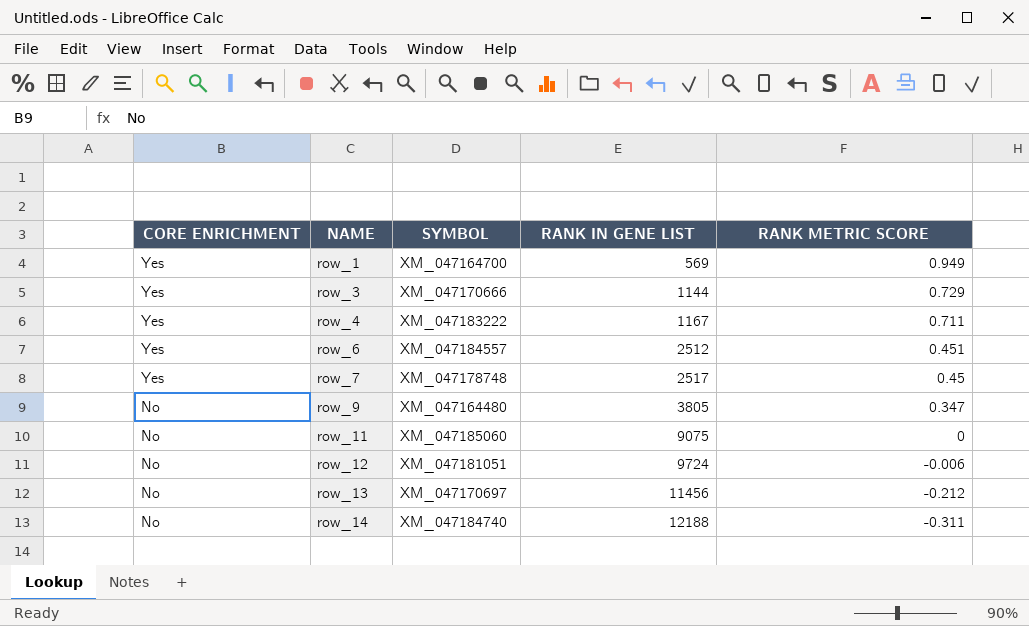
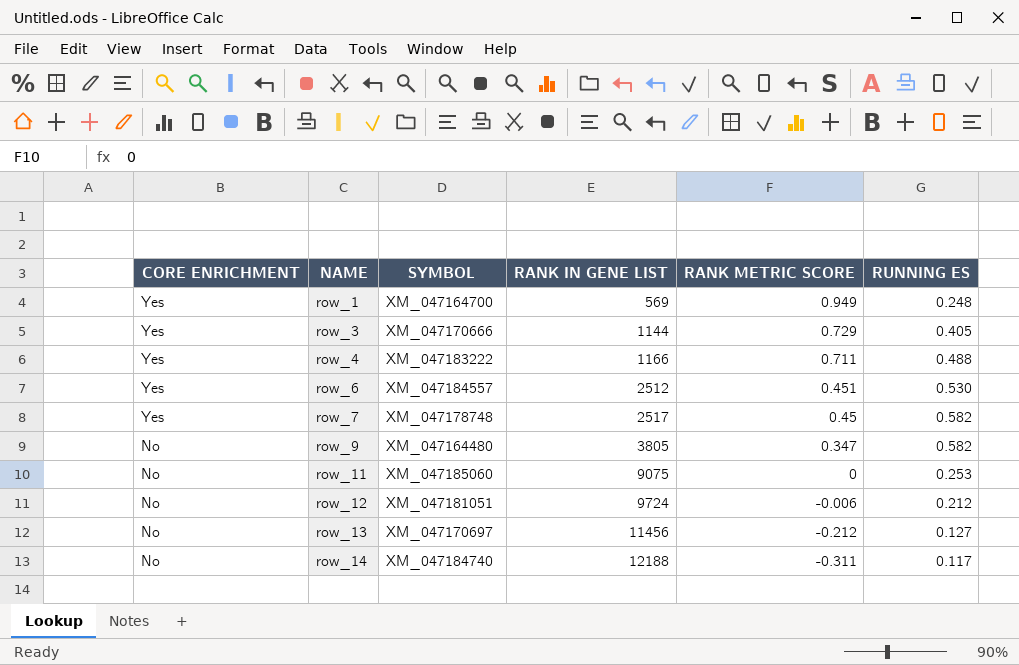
column RUNNING ES | position: none -> 6
row_4 | RANK IN GENE LIST: 1167 -> 1166

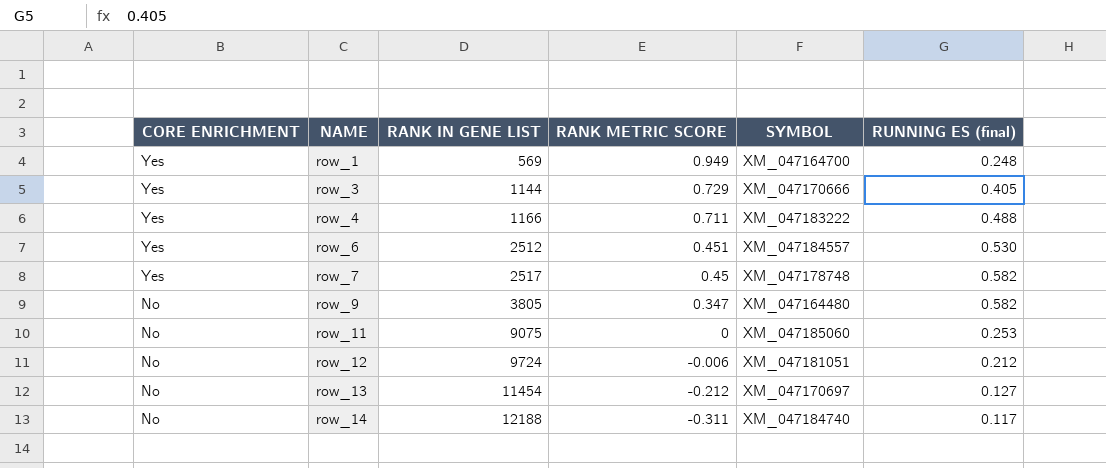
column SYMBOL | position: 3 -> 5
column name: RUNNING ES -> RUNNING ES (final)
row_13 | RANK IN GENE LIST: 11456 -> 11454

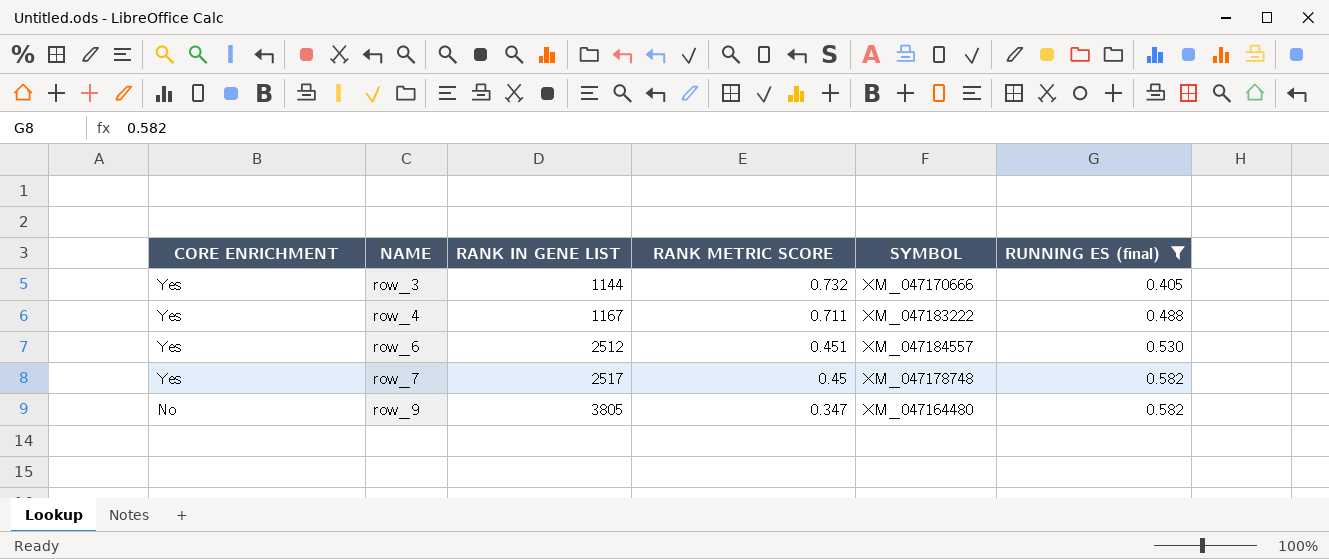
filter: none -> RUNNING ES (final) >= 0.405
row_3 | RANK METRIC SCORE: 0.729 -> 0.732
row_4 | RANK IN GENE LIST: 1166 -> 1167

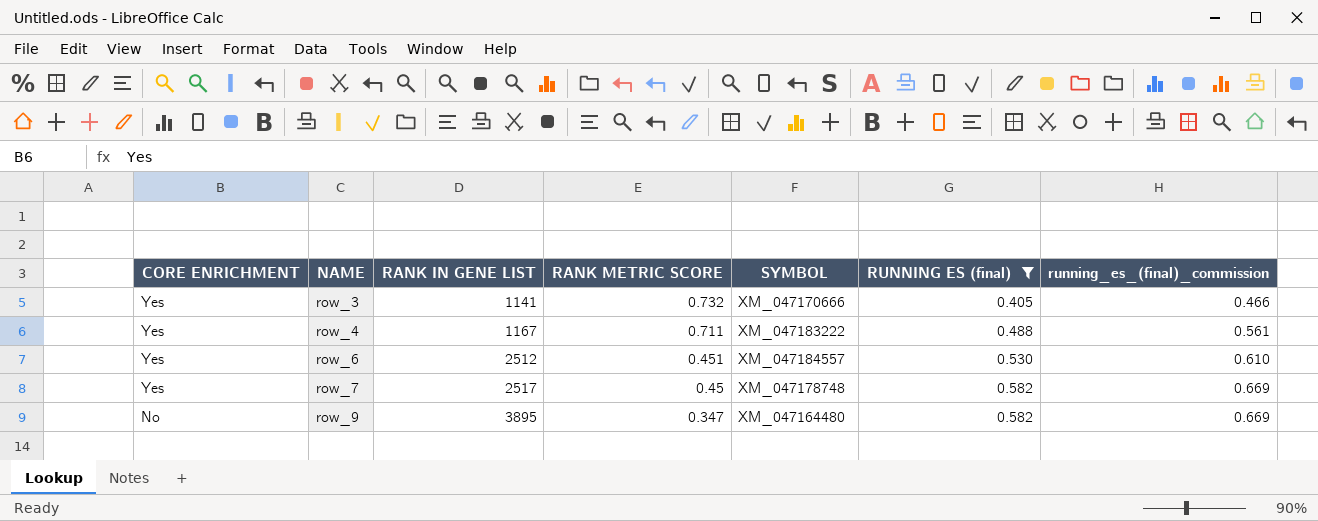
column running_es_(final)_commission | formula: none -> [RUNNING ES (final)] * 1.15
row_3 | RANK IN GENE LIST: 1144 -> 1141
row_9 | RANK IN GENE LIST: 3805 -> 3895

